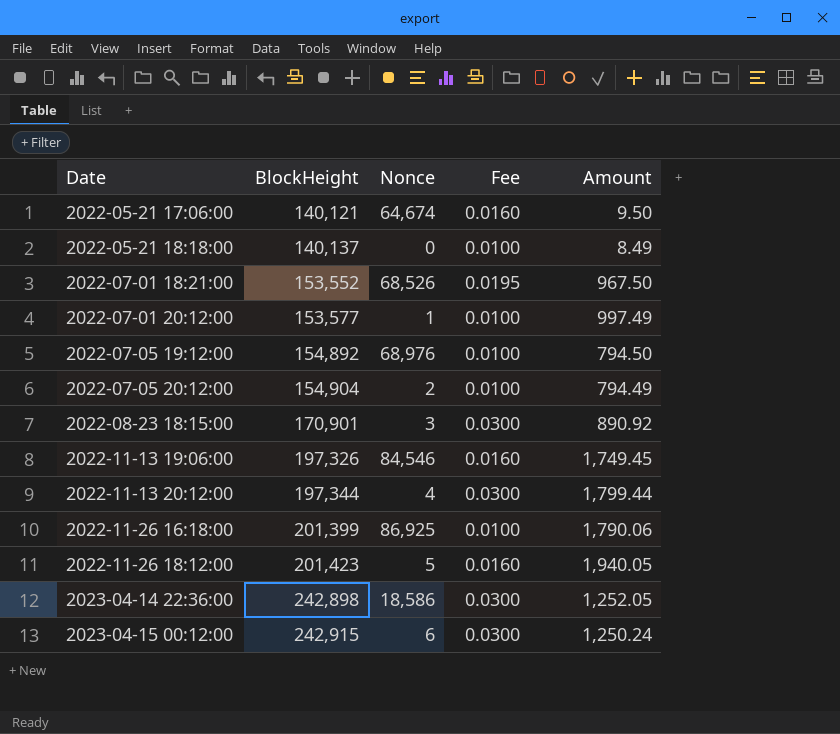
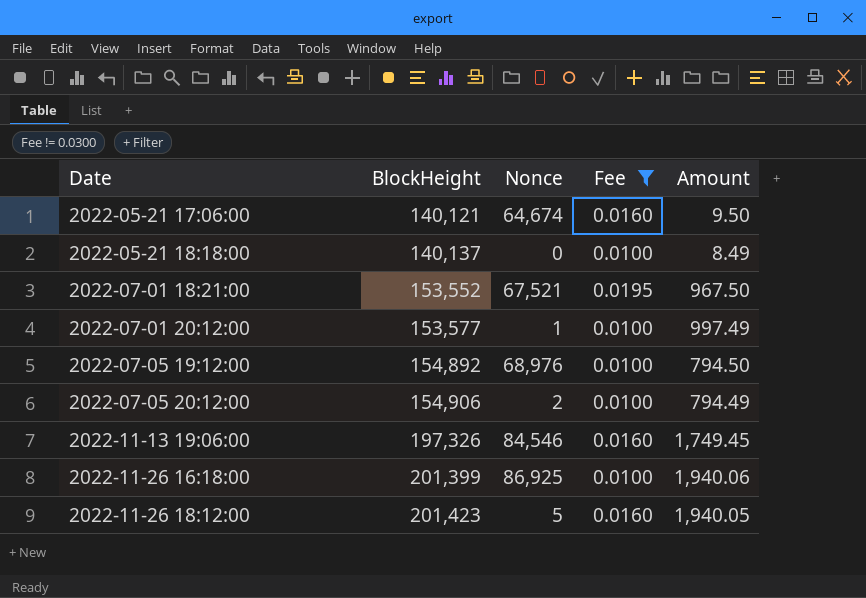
filter: none -> Fee != 0.0300
2022-07-01 18:21:00 | Nonce: 68,526 -> 67,521
2022-07-05 20:12:00 | BlockHeight: 154,904 -> 154,906
2022-11-26 16:18:00 | Amount: 1,790.06 -> 1,940.06

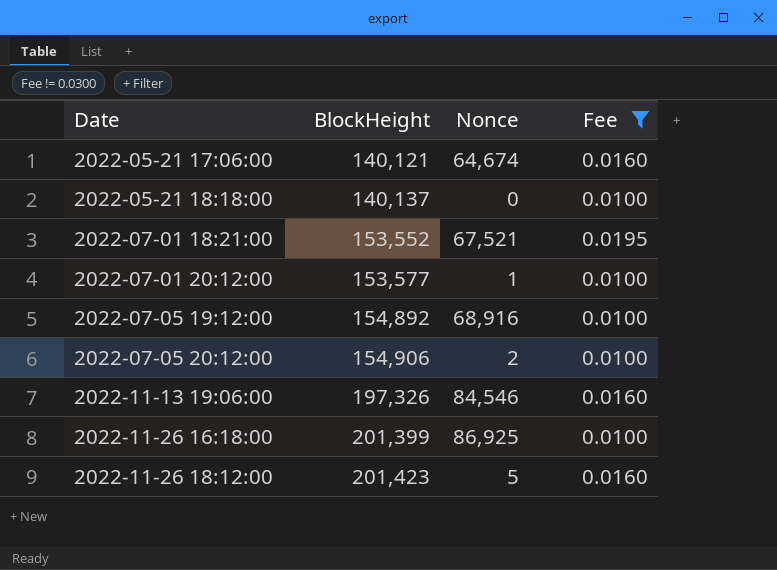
column Amount | position: 5 -> none
2022-07-05 19:12:00 | Nonce: 68,976 -> 68,916

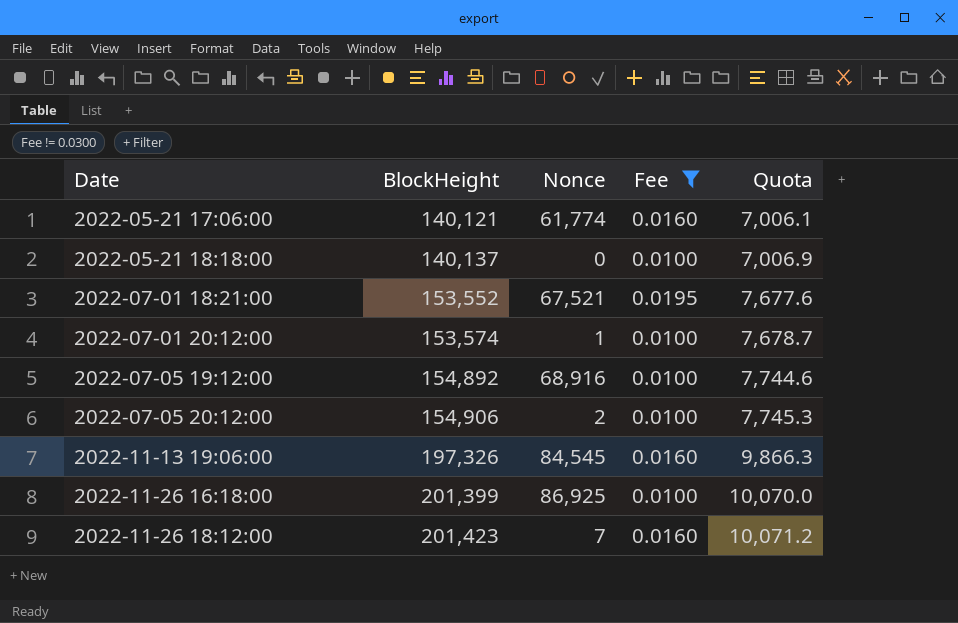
column Quota | formula: none -> [BlockHeight] * 0.05
2022-05-21 17:06:00 | Nonce: 64,674 -> 61,774
2022-07-01 20:12:00 | BlockHeight: 153,577 -> 153,574
2022-11-13 19:06:00 | Nonce: 84,546 -> 84,545
2022-11-26 18:12:00 | Nonce: 5 -> 7

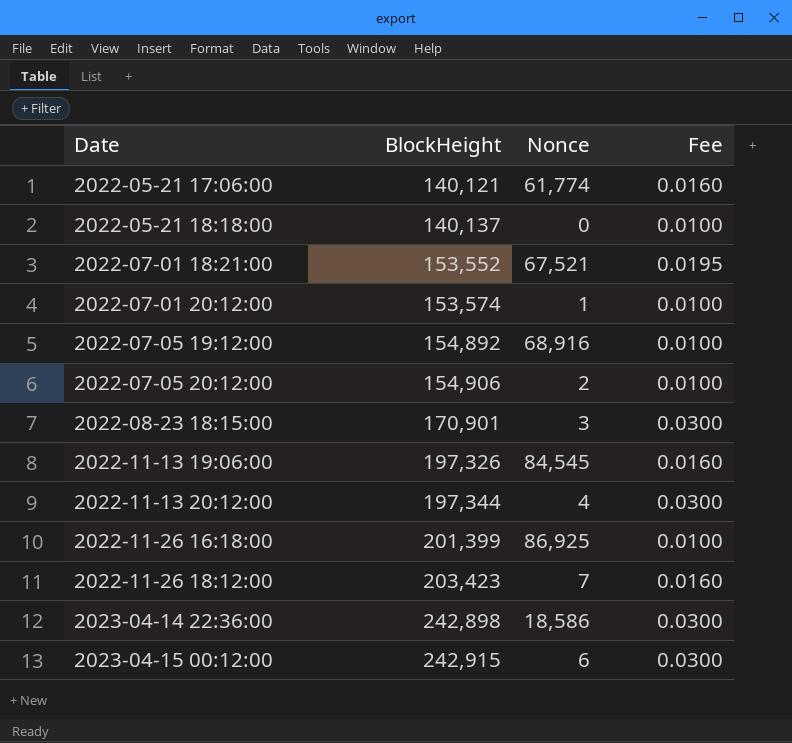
filter: Fee != 0.0300 -> none
column Quota | formula: [BlockHeight] * 0.05 -> none
2022-11-26 18:12:00 | BlockHeight: 201,423 -> 203,423

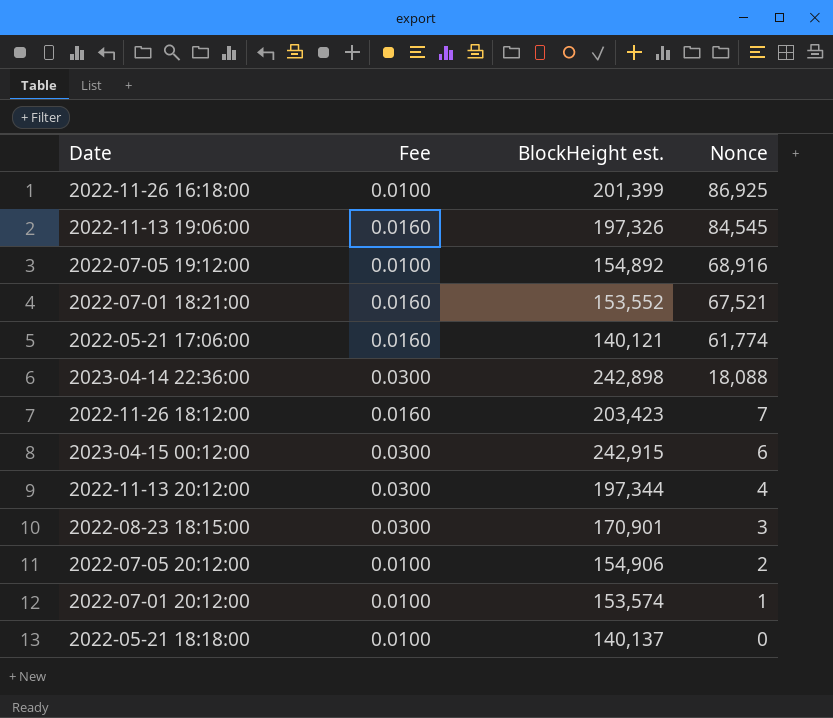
row order: Date ascending -> Nonce descending
column Fee | position: 4 -> 2
column name: BlockHeight -> BlockHeight est.
2022-07-01 18:21:00 | Fee: 0.0195 -> 0.0160
2023-04-14 22:36:00 | Nonce: 18,586 -> 18,088

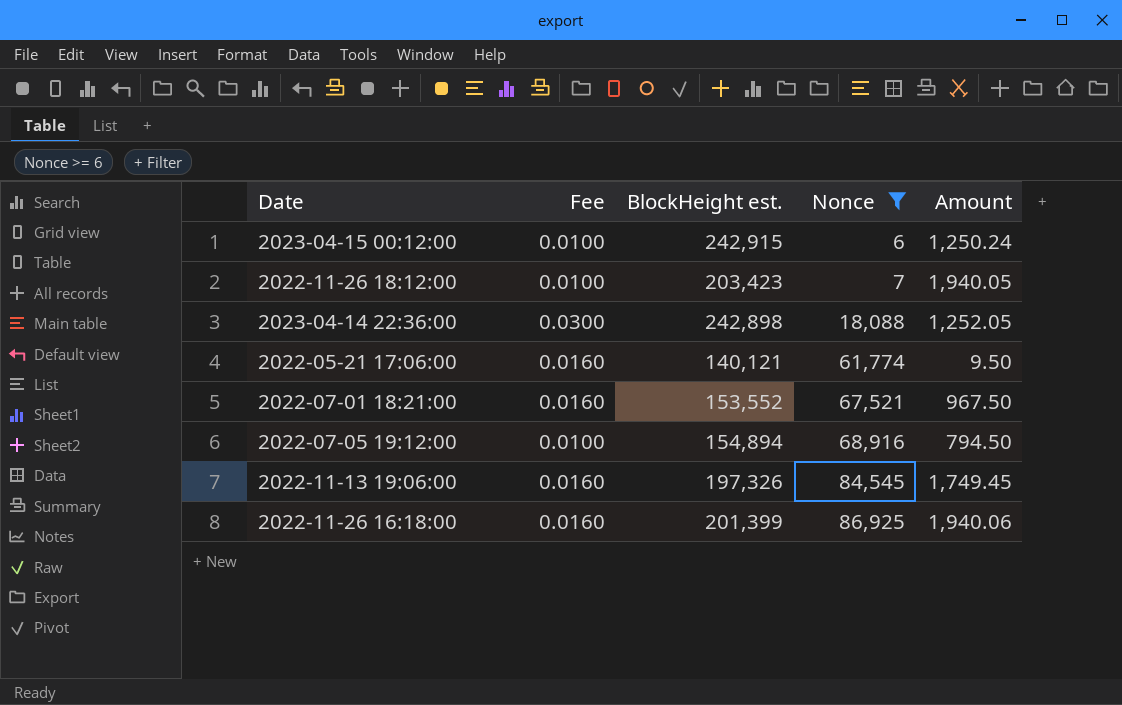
filter: none -> Nonce >= 6
row order: Nonce descending -> Nonce ascending
column Amount | position: none -> 5
2023-04-15 00:12:00 | Fee: 0.0300 -> 0.0100
2022-11-26 18:12:00 | Fee: 0.0160 -> 0.0100
2022-07-05 19:12:00 | BlockHeight est.: 154,892 -> 154,894
2022-11-26 16:18:00 | Fee: 0.0100 -> 0.0160

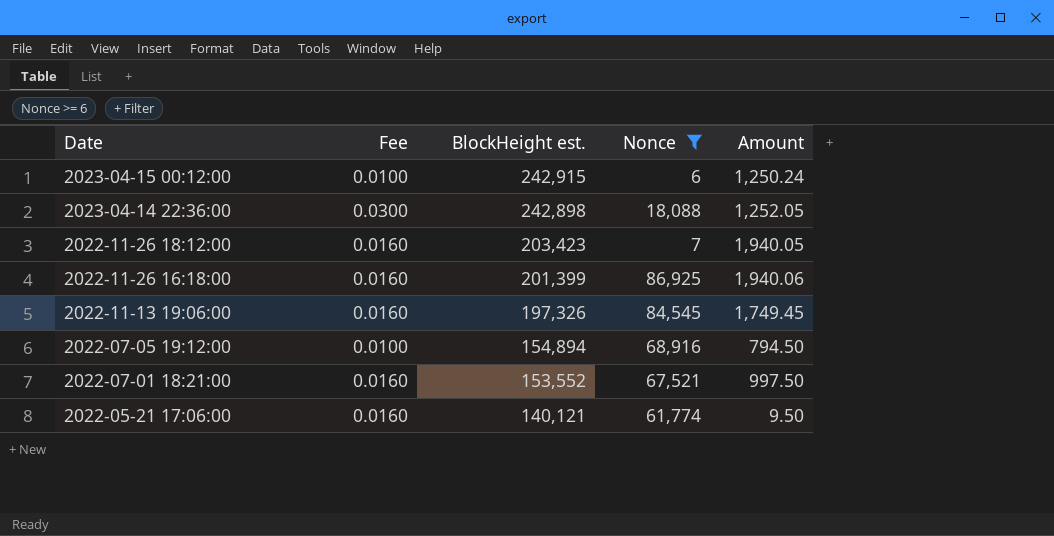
row order: Nonce ascending -> Date descending
2022-11-26 18:12:00 | Fee: 0.0100 -> 0.0160
2022-07-01 18:21:00 | Amount: 967.50 -> 997.50

